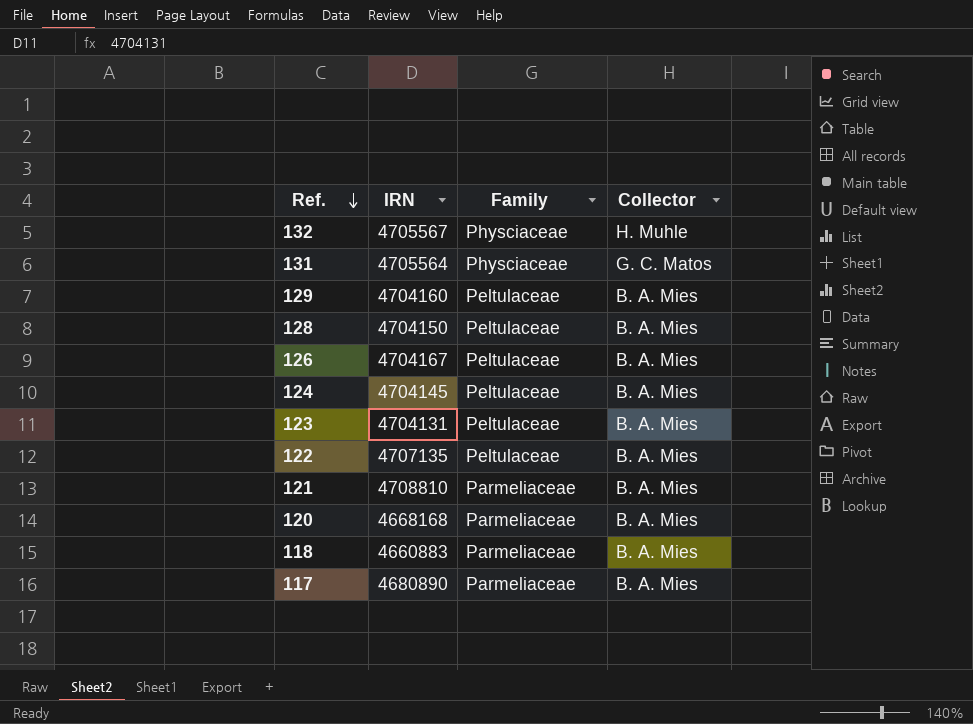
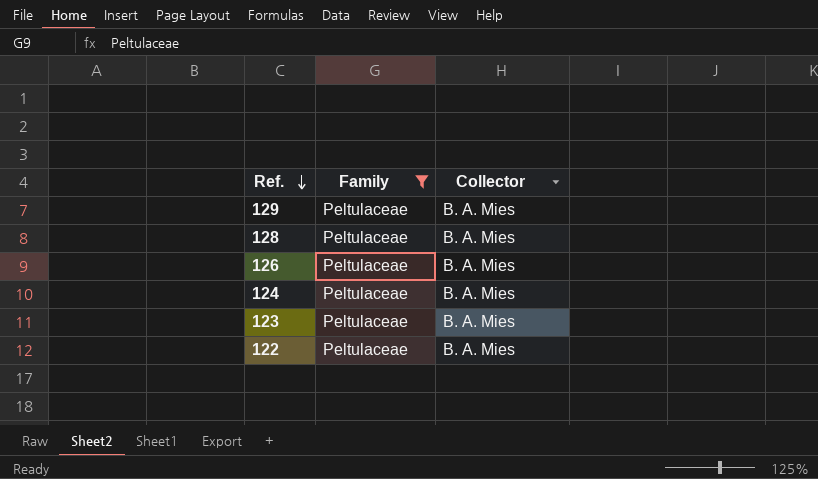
filter: none -> Family = Peltulaceae
column IRN | position: 2 -> none

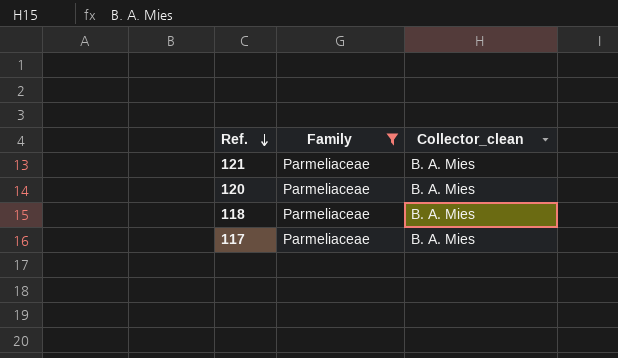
filter: Family = Peltulaceae -> Family = Parmeliaceae
column name: Collector -> Collector_clean

